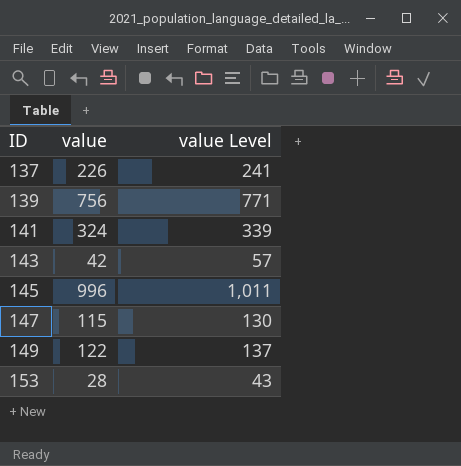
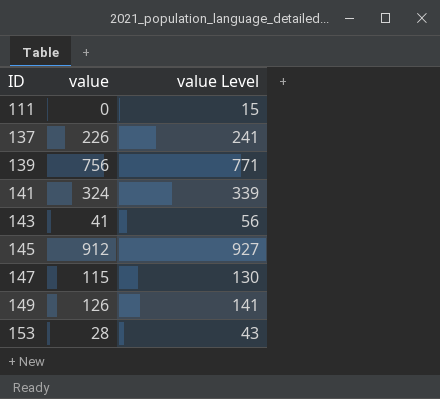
row 111: none -> 0 | 15
143 | value: 42 -> 41
143 | value Level: 57 -> 56
145 | value: 996 -> 912
145 | value Level: 1,011 -> 927
149 | value: 122 -> 126
149 | value Level: 137 -> 141

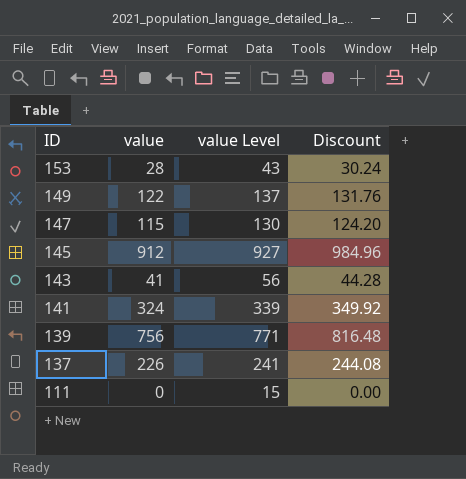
row order: ID ascending -> ID descending
column Discount | formula: none -> [value] * 1.08
149 | value: 126 -> 122
149 | value Level: 141 -> 137

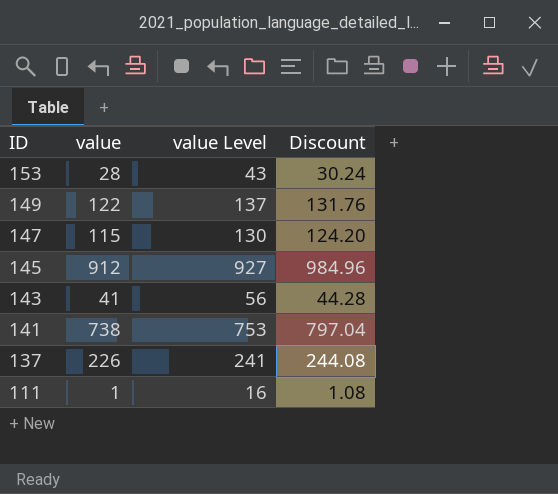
row 139: 756 | 771 | 816.48 -> none
141 | value: 324 -> 738
141 | value Level: 339 -> 753
141 | Discount: 349.92 -> 797.04
111 | value: 0 -> 1
111 | value Level: 15 -> 16
111 | Discount: 0.00 -> 1.08

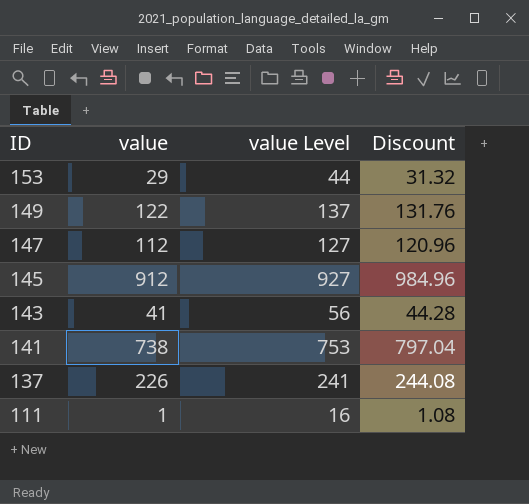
153 | value: 28 -> 29
153 | value Level: 43 -> 44
153 | Discount: 30.24 -> 31.32
147 | value: 115 -> 112
147 | value Level: 130 -> 127
147 | Discount: 124.20 -> 120.96

